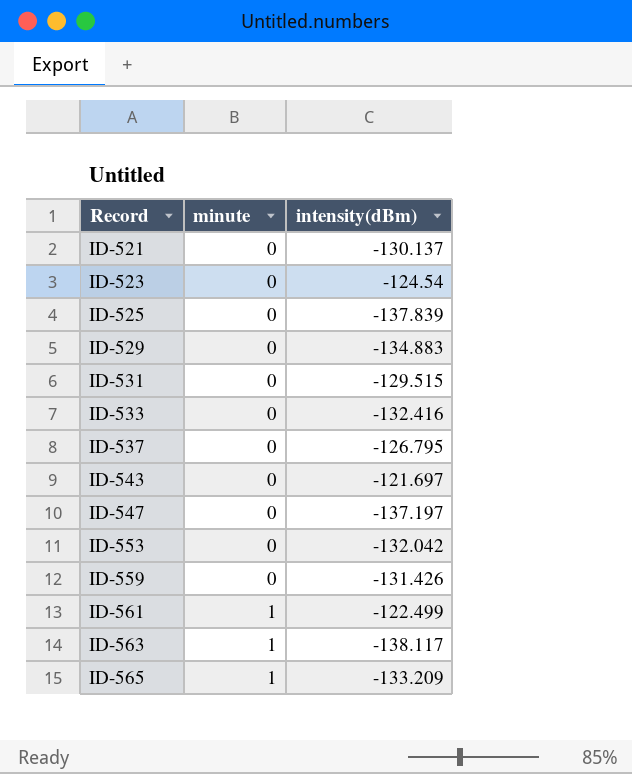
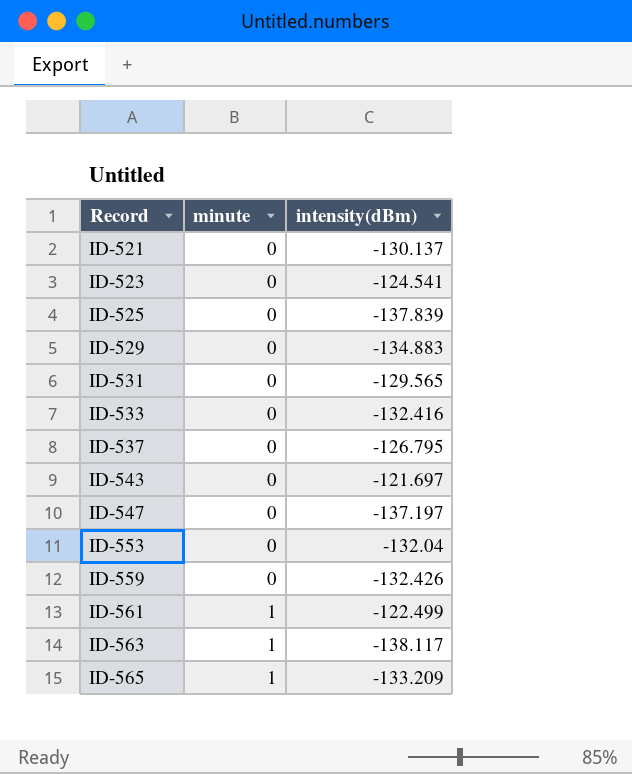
ID-523 | intensity(dBm): -124.54 -> -124.541
ID-531 | intensity(dBm): -129.515 -> -129.565
ID-553 | intensity(dBm): -132.042 -> -132.04
ID-559 | intensity(dBm): -131.426 -> -132.426

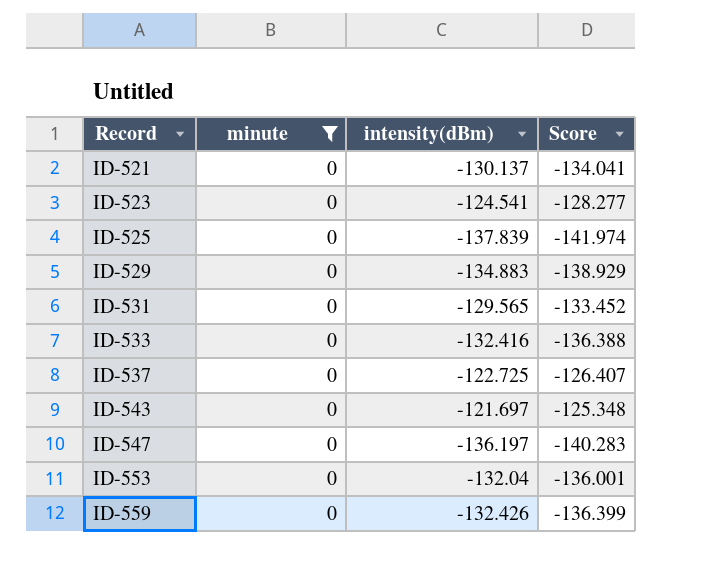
filter: none -> minute = 0
column Score | formula: none -> [intensity(dBm)] * 1.03
ID-537 | intensity(dBm): -126.795 -> -122.725
ID-547 | intensity(dBm): -137.197 -> -136.197

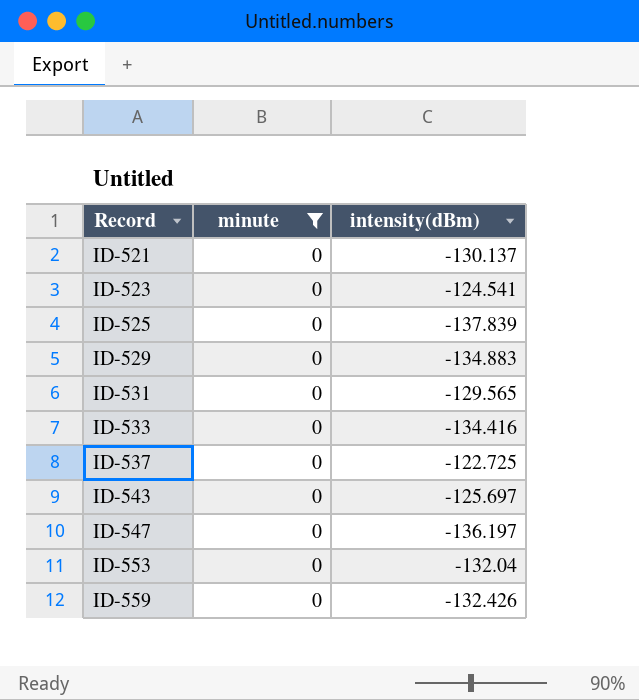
column Score | formula: [intensity(dBm)] * 1.03 -> none
ID-533 | intensity(dBm): -132.416 -> -134.416
ID-543 | intensity(dBm): -121.697 -> -125.697

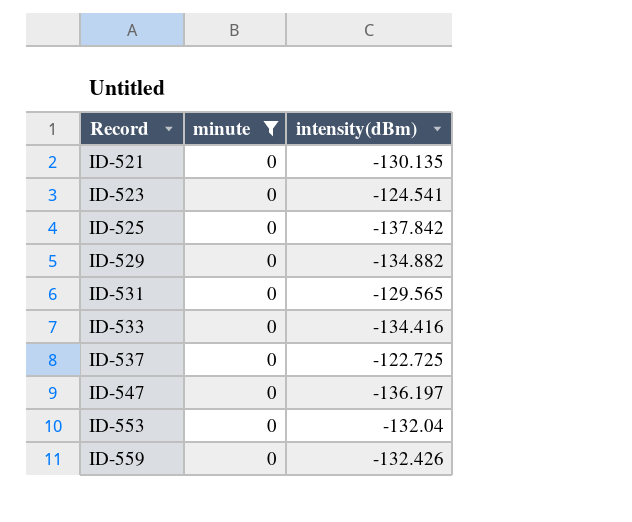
row ID-543: 0 | -125.697 -> none
ID-521 | intensity(dBm): -130.137 -> -130.135
ID-525 | intensity(dBm): -137.839 -> -137.842
ID-529 | intensity(dBm): -134.883 -> -134.882

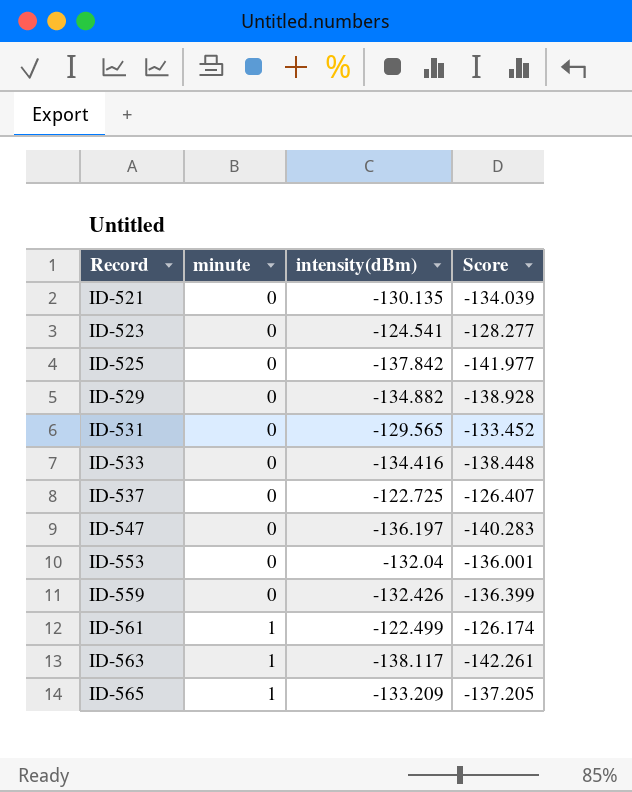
filter: minute = 0 -> none
column Score | formula: none -> [intensity(dBm)] * 1.03

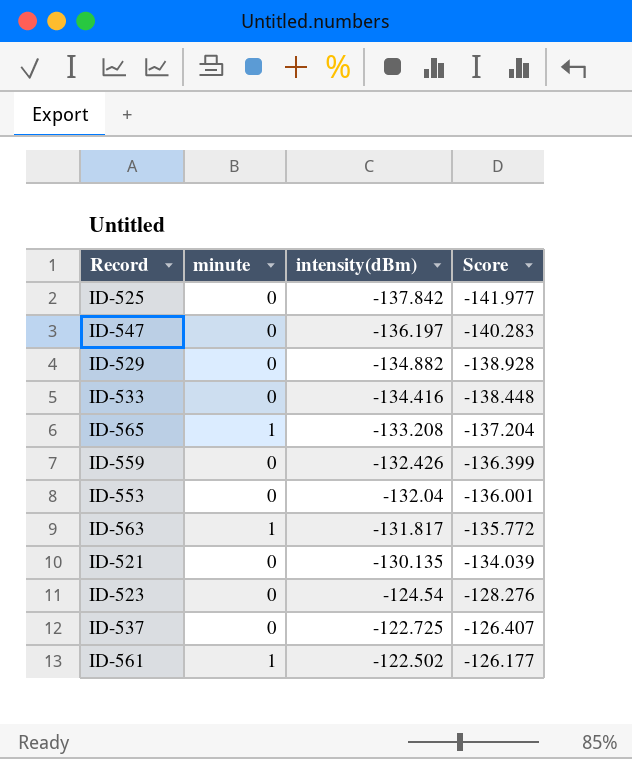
row order: Record ascending -> intensity(dBm) ascending
row ID-531: 0 | -129.565 | -133.452 -> none
ID-565 | intensity(dBm): -133.209 -> -133.208
ID-565 | Score: -137.205 -> -137.204
ID-563 | intensity(dBm): -138.117 -> -131.817
ID-563 | Score: -142.261 -> -135.772
ID-523 | intensity(dBm): -124.541 -> -124.54
ID-523 | Score: -128.277 -> -128.276
ID-561 | intensity(dBm): -122.499 -> -122.502
ID-561 | Score: -126.174 -> -126.177

